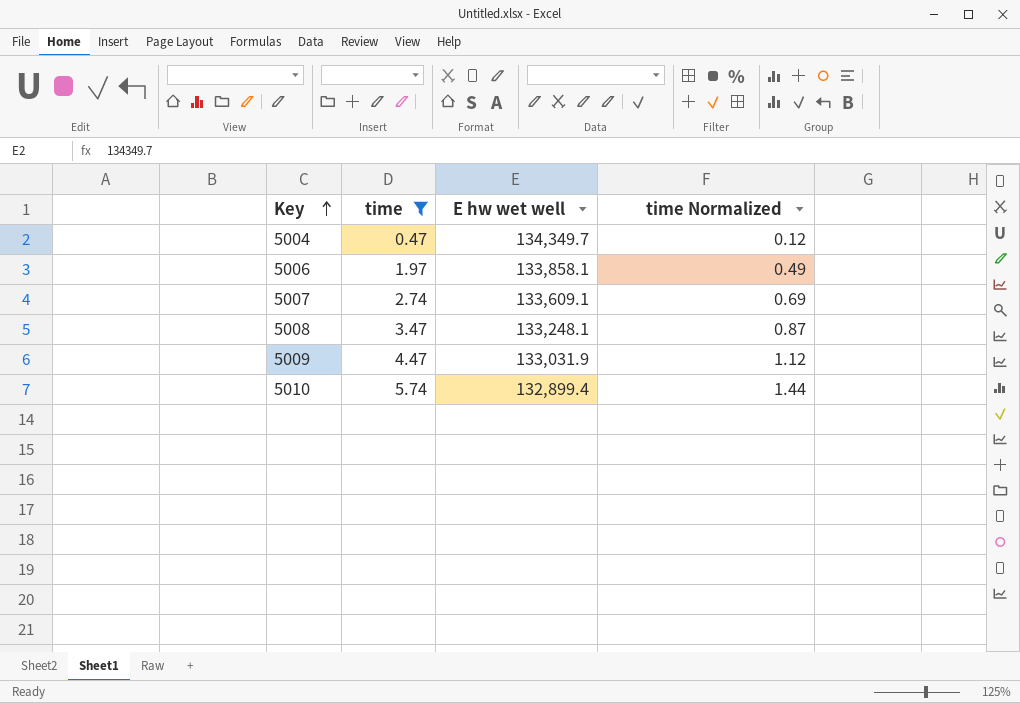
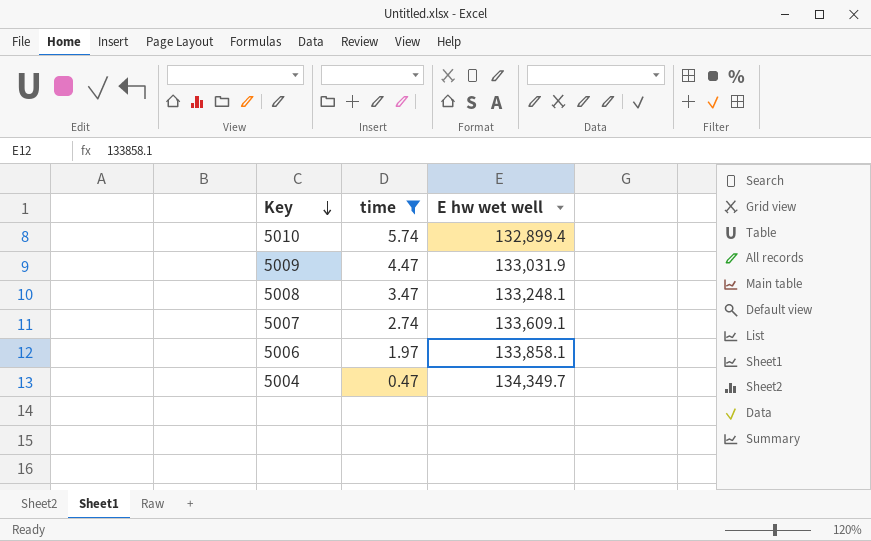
row order: Key ascending -> Key descending
column time Normalized | formula: [time] * 0.25 -> none

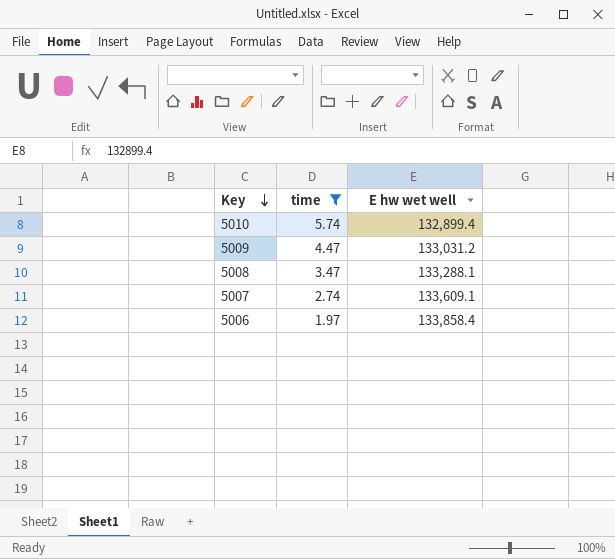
row 5004: 0.47 | 134,349.7 -> none
5009 | E hw wet well: 133,031.9 -> 133,031.2
5008 | E hw wet well: 133,248.1 -> 133,288.1
5006 | E hw wet well: 133,858.1 -> 133,858.4

